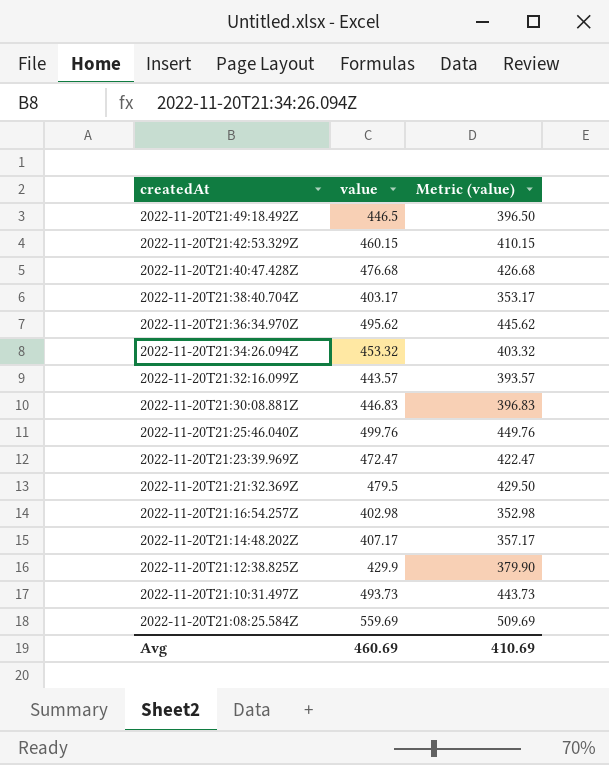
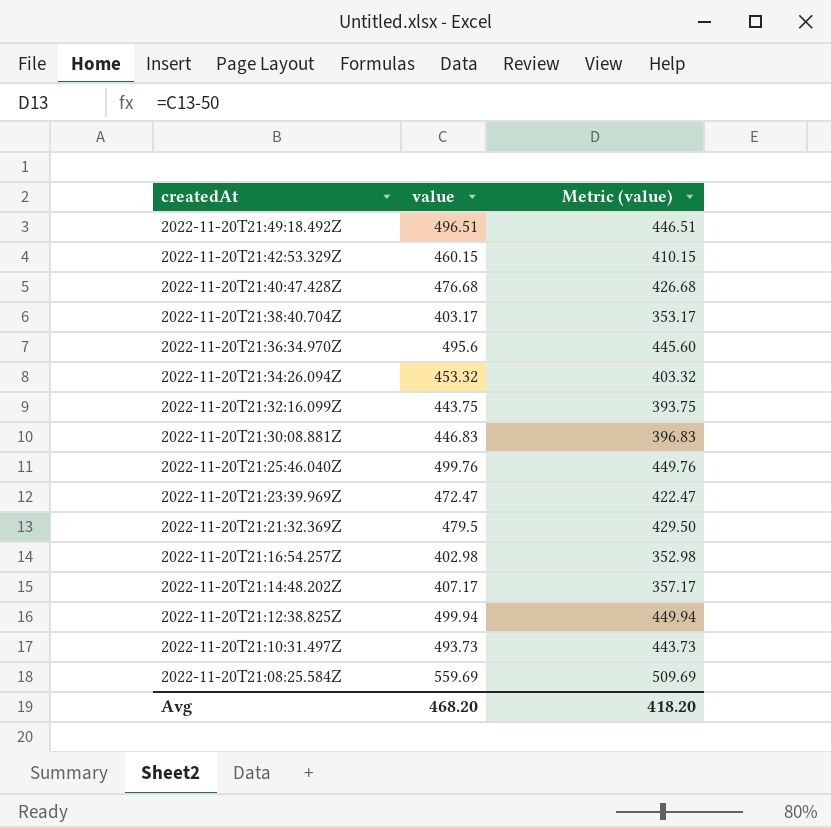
2022-11-20T21:49:18.492Z | value: 446.5 -> 496.51
2022-11-20T21:49:18.492Z | Metric (value): 396.50 -> 446.51
2022-11-20T21:36:34.970Z | value: 495.62 -> 495.6
2022-11-20T21:36:34.970Z | Metric (value): 445.62 -> 445.60
2022-11-20T21:32:16.099Z | value: 443.57 -> 443.75
2022-11-20T21:32:16.099Z | Metric (value): 393.57 -> 393.75
2022-11-20T21:12:38.825Z | value: 429.9 -> 499.94
2022-11-20T21:12:38.825Z | Metric (value): 379.90 -> 449.94
Avg | value: 460.69 -> 468.20
Avg | Metric (value): 410.69 -> 418.20

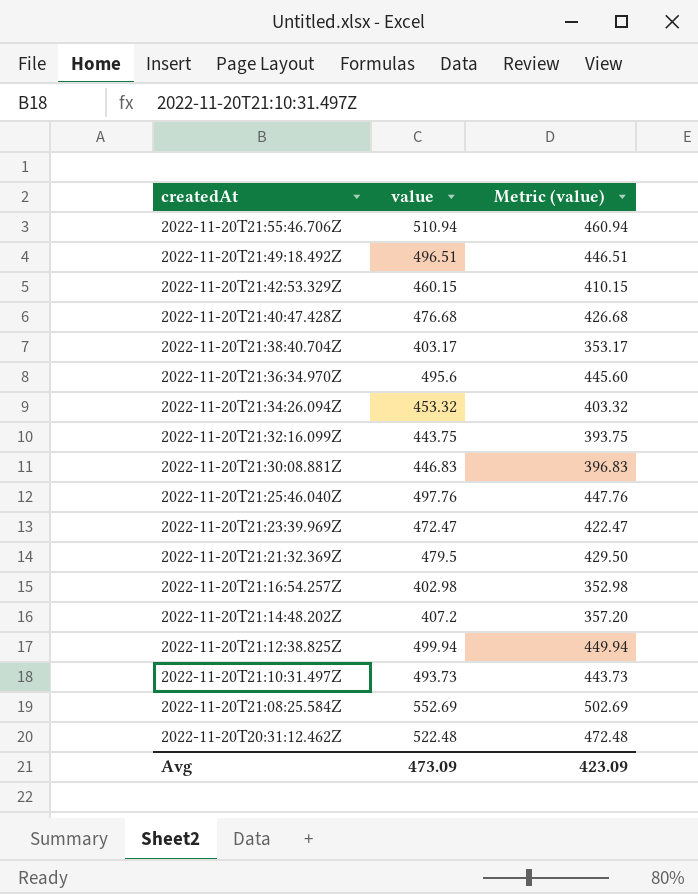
row 2022-11-20T21:55:46.706Z: none -> 510.94 | 460.94
2022-11-20T21:25:46.040Z | value: 499.76 -> 497.76
2022-11-20T21:25:46.040Z | Metric (value): 449.76 -> 447.76
2022-11-20T21:14:48.202Z | value: 407.17 -> 407.2
2022-11-20T21:14:48.202Z | Metric (value): 357.17 -> 357.20
2022-11-20T21:08:25.584Z | value: 559.69 -> 552.69
2022-11-20T21:08:25.584Z | Metric (value): 509.69 -> 502.69
row 2022-11-20T20:31:12.462Z: none -> 522.48 | 472.48
Avg | value: 468.20 -> 473.09
Avg | Metric (value): 418.20 -> 423.09

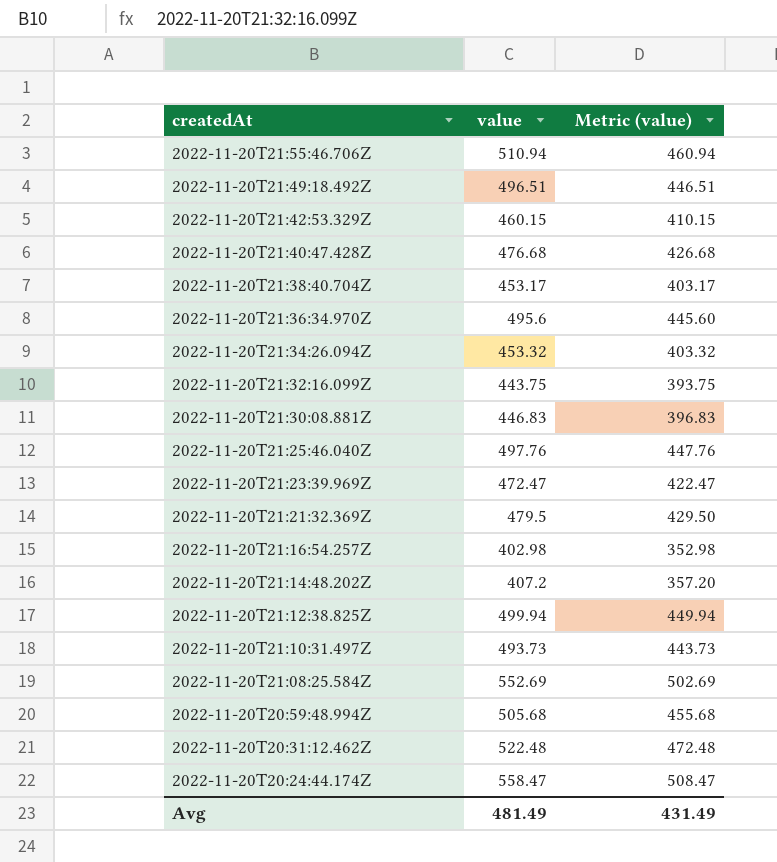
2022-11-20T21:38:40.704Z | value: 403.17 -> 453.17
2022-11-20T21:38:40.704Z | Metric (value): 353.17 -> 403.17
row 2022-11-20T20:59:48.994Z: none -> 505.68 | 455.68
row 2022-11-20T20:24:44.174Z: none -> 558.47 | 508.47
Avg | value: 473.09 -> 481.49
Avg | Metric (value): 423.09 -> 431.49

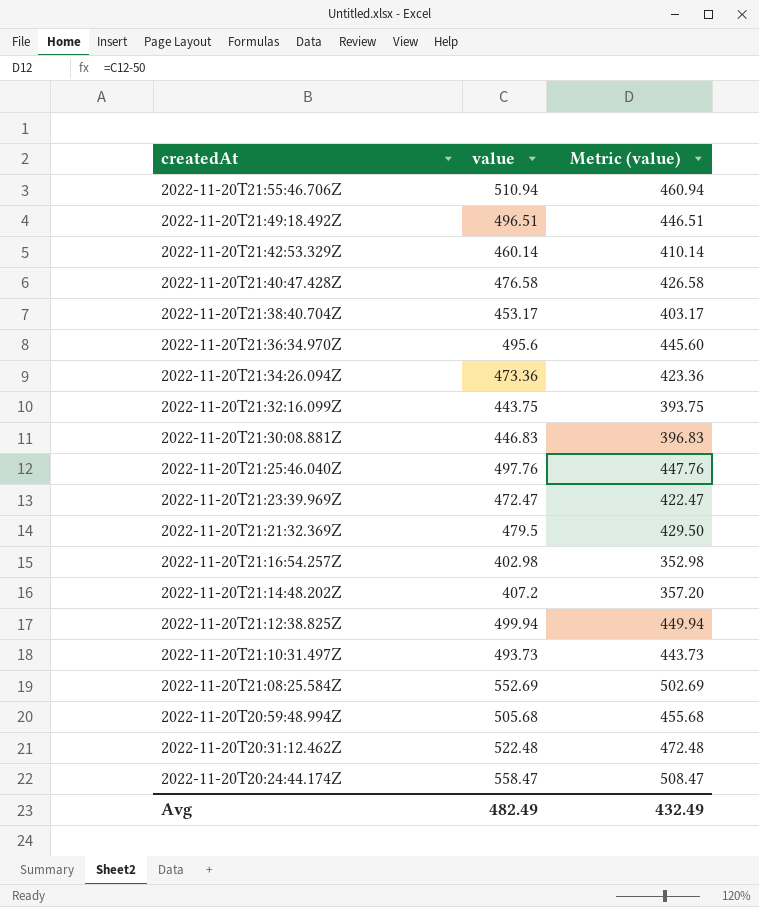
2022-11-20T21:42:53.329Z | value: 460.15 -> 460.14
2022-11-20T21:42:53.329Z | Metric (value): 410.15 -> 410.14
2022-11-20T21:40:47.428Z | value: 476.68 -> 476.58
2022-11-20T21:40:47.428Z | Metric (value): 426.68 -> 426.58
2022-11-20T21:34:26.094Z | value: 453.32 -> 473.36
2022-11-20T21:34:26.094Z | Metric (value): 403.32 -> 423.36
Avg | value: 481.49 -> 482.49
Avg | Metric (value): 431.49 -> 432.49

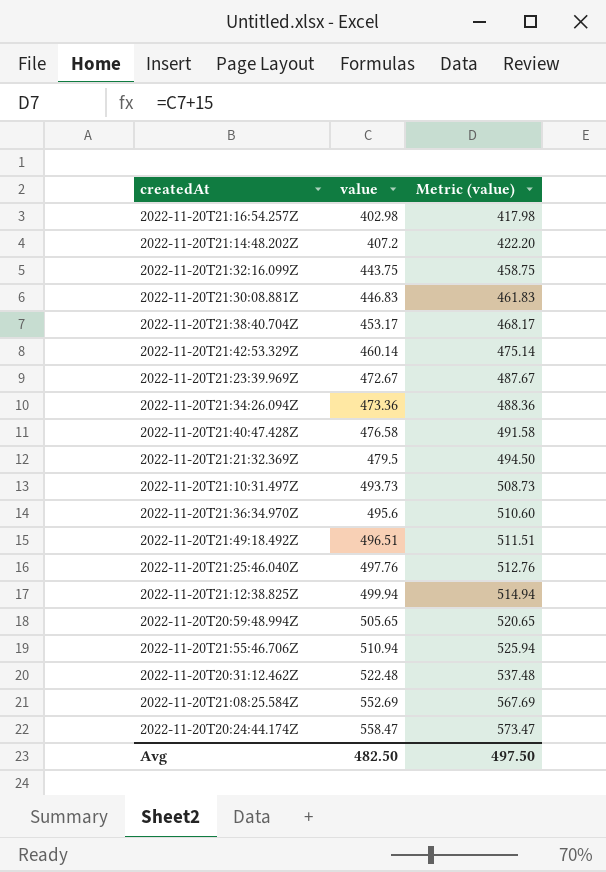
row order: createdAt descending -> value ascending
column Metric (value) | formula: [value] - 50 -> [value] + 15
2022-11-20T21:23:39.969Z | value: 472.47 -> 472.67
2022-11-20T20:59:48.994Z | value: 505.68 -> 505.65
Avg | value: 482.49 -> 482.50
Avg | Metric (value): 432.49 -> 497.50

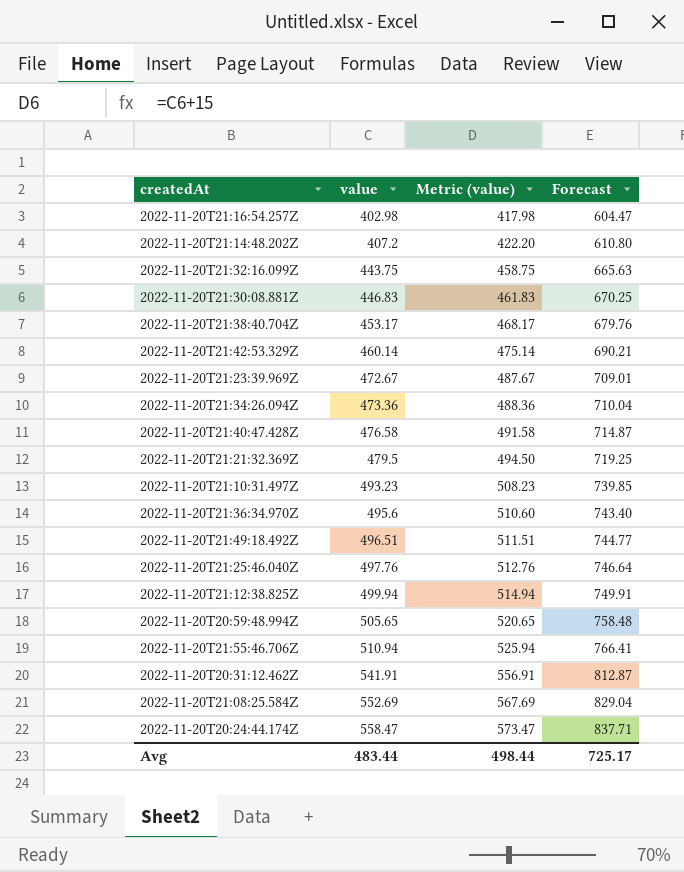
column Forecast | formula: none -> [value] * 1.5
2022-11-20T21:10:31.497Z | value: 493.73 -> 493.23
2022-11-20T21:10:31.497Z | Metric (value): 508.73 -> 508.23
2022-11-20T20:31:12.462Z | value: 522.48 -> 541.91
2022-11-20T20:31:12.462Z | Metric (value): 537.48 -> 556.91
Avg | value: 482.50 -> 483.44
Avg | Metric (value): 497.50 -> 498.44

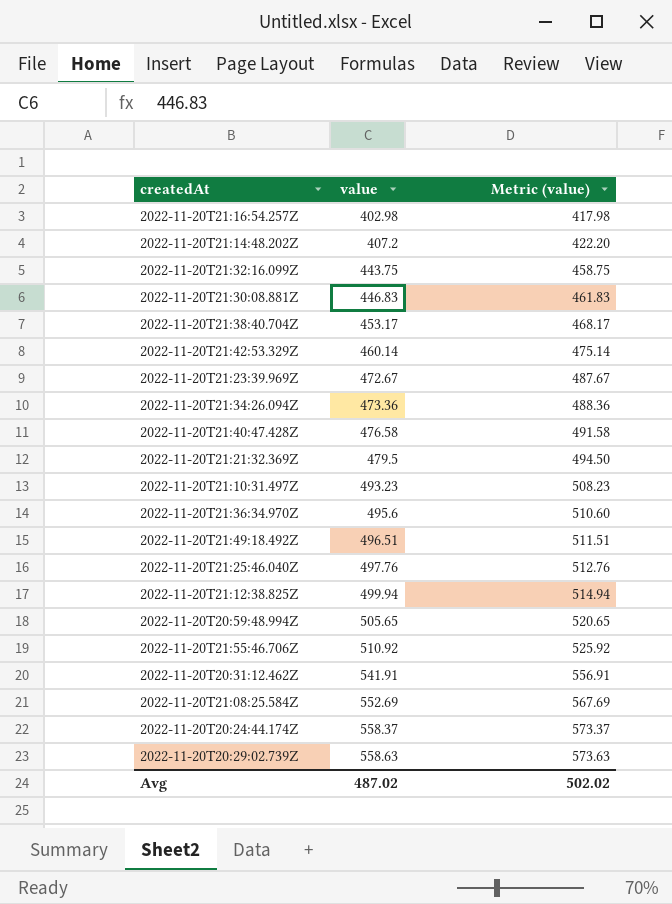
column Forecast | formula: [value] * 1.5 -> none
2022-11-20T21:55:46.706Z | value: 510.94 -> 510.92
2022-11-20T21:55:46.706Z | Metric (value): 525.94 -> 525.92
2022-11-20T20:24:44.174Z | value: 558.47 -> 558.37
2022-11-20T20:24:44.174Z | Metric (value): 573.47 -> 573.37
row 2022-11-20T20:29:02.739Z: none -> 558.63 | 573.63
Avg | value: 483.44 -> 487.02
Avg | Metric (value): 498.44 -> 502.02

